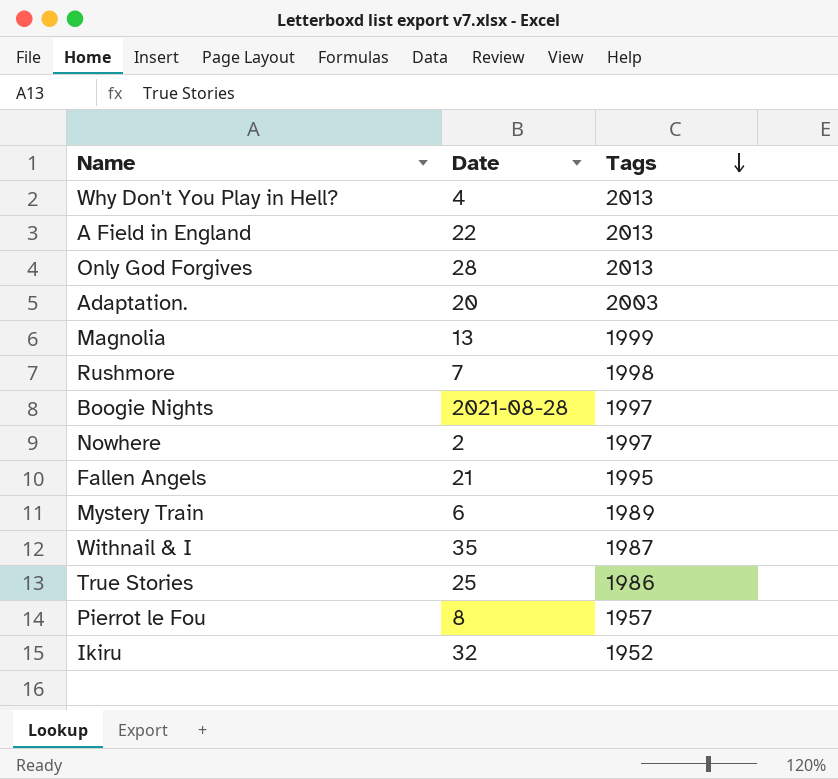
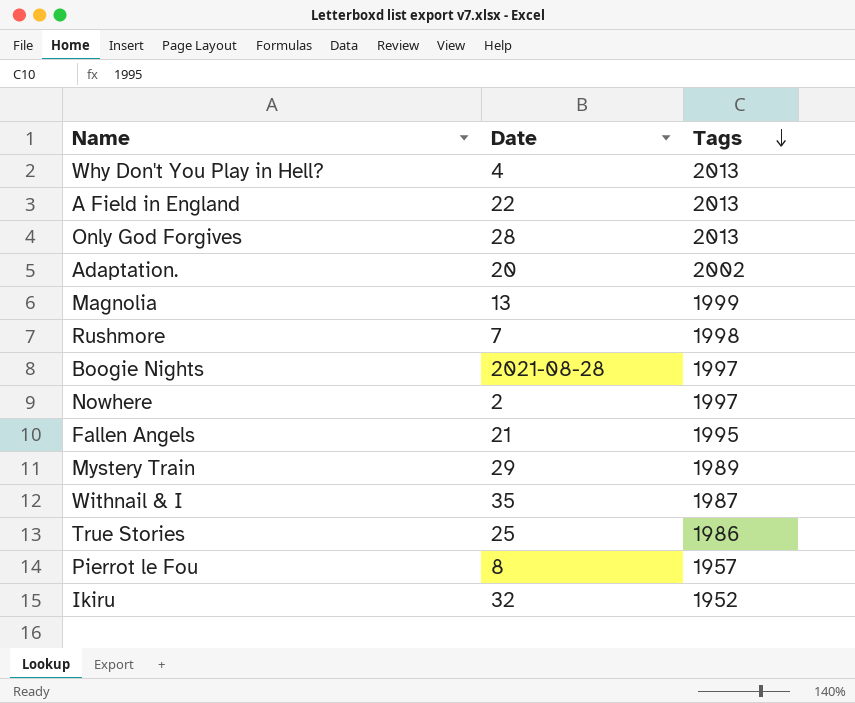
Adaptation. | Tags: 2003 -> 2002
Mystery Train | Date: 6 -> 29

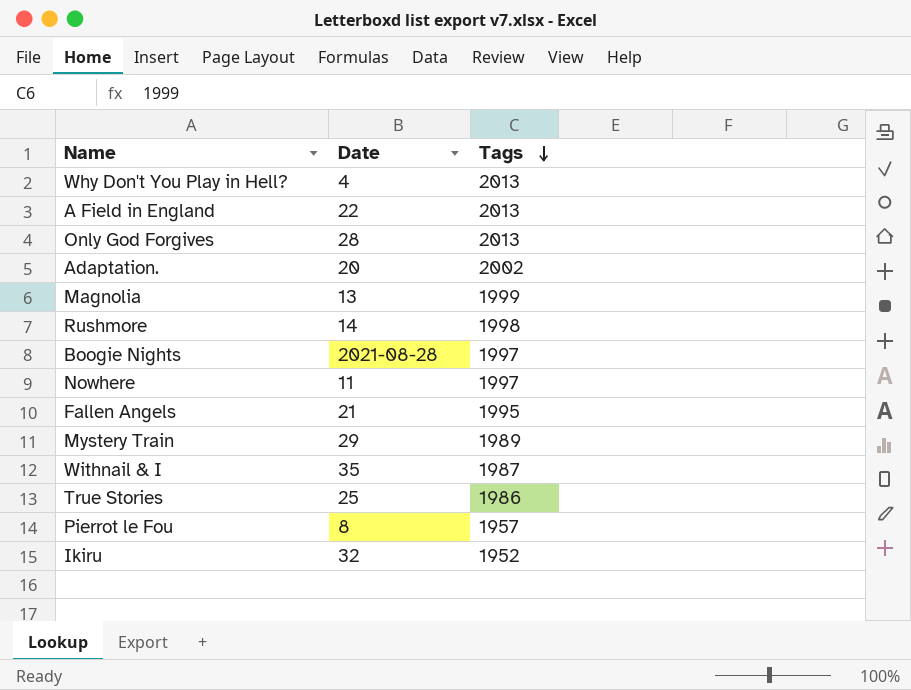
Rushmore | Date: 7 -> 14
Nowhere | Date: 2 -> 11

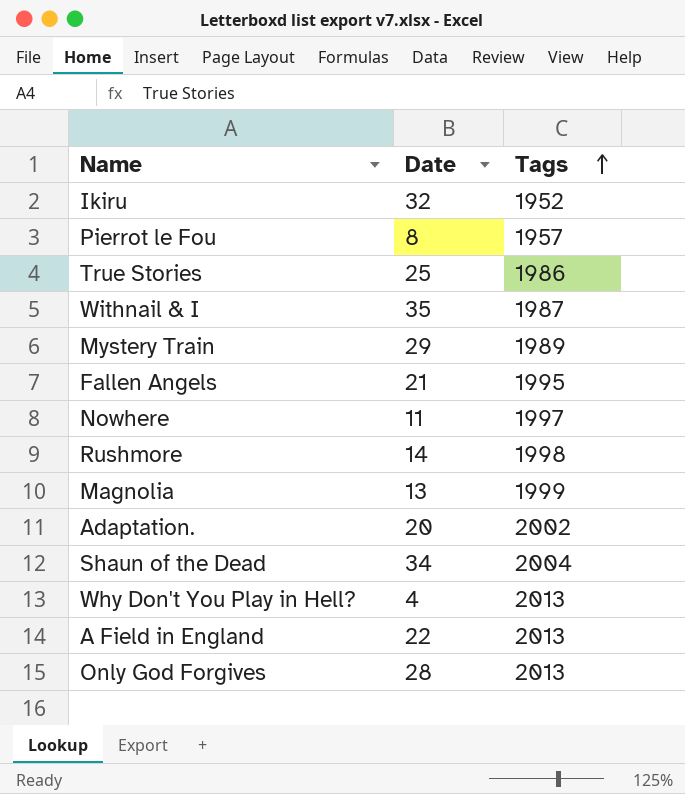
row order: Tags descending -> Tags ascending
row Boogie Nights: 2021-08-28 | 1997 -> none
row Shaun of the Dead: none -> 34 | 2004

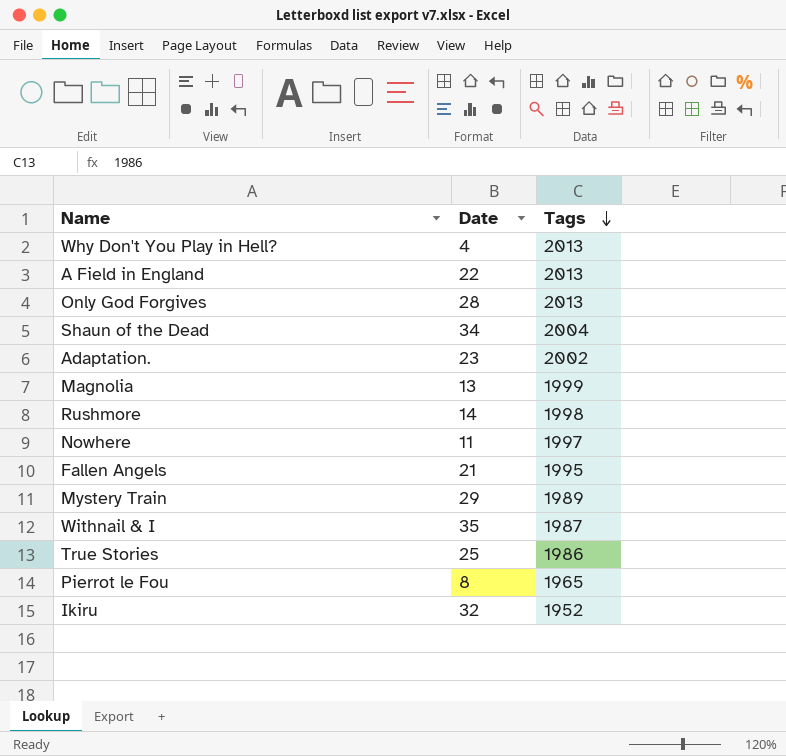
row order: Tags ascending -> Tags descending
Adaptation. | Date: 20 -> 23
Pierrot le Fou | Tags: 1957 -> 1965

